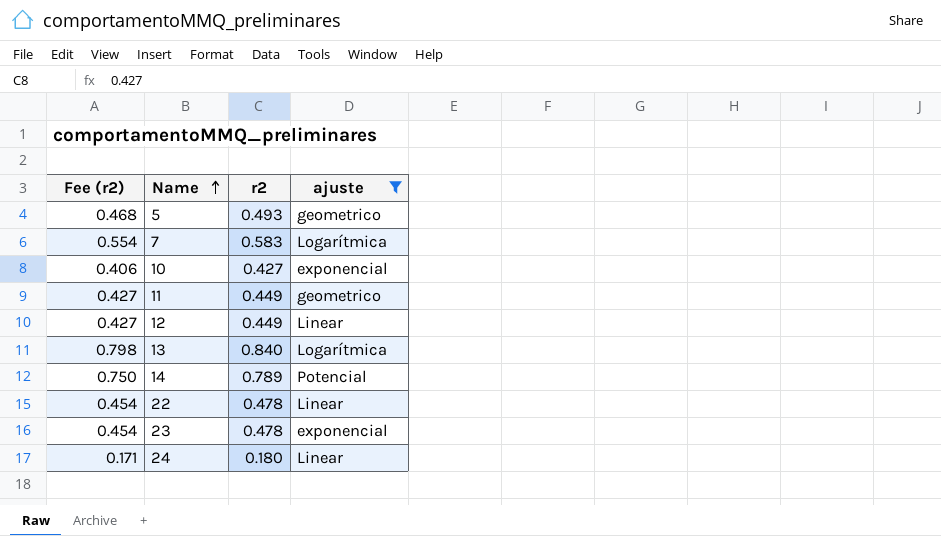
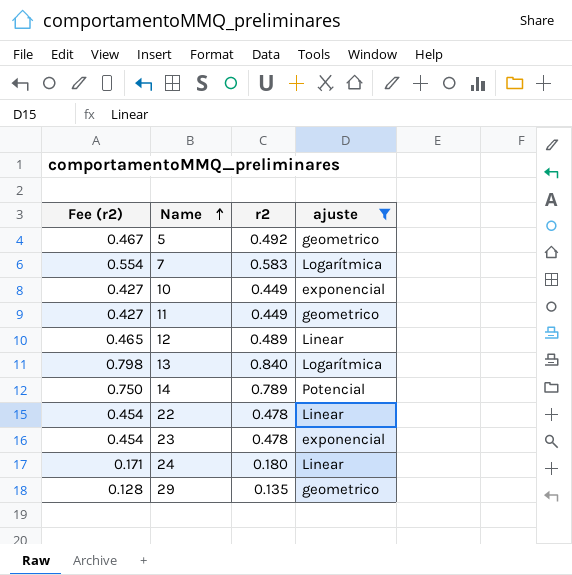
5 | Fee (r2): 0.468 -> 0.467
5 | r2: 0.493 -> 0.492
10 | Fee (r2): 0.406 -> 0.427
10 | r2: 0.427 -> 0.449
12 | Fee (r2): 0.427 -> 0.465
12 | r2: 0.449 -> 0.489
row 29: none -> 0.128 | 0.135 | geometrico

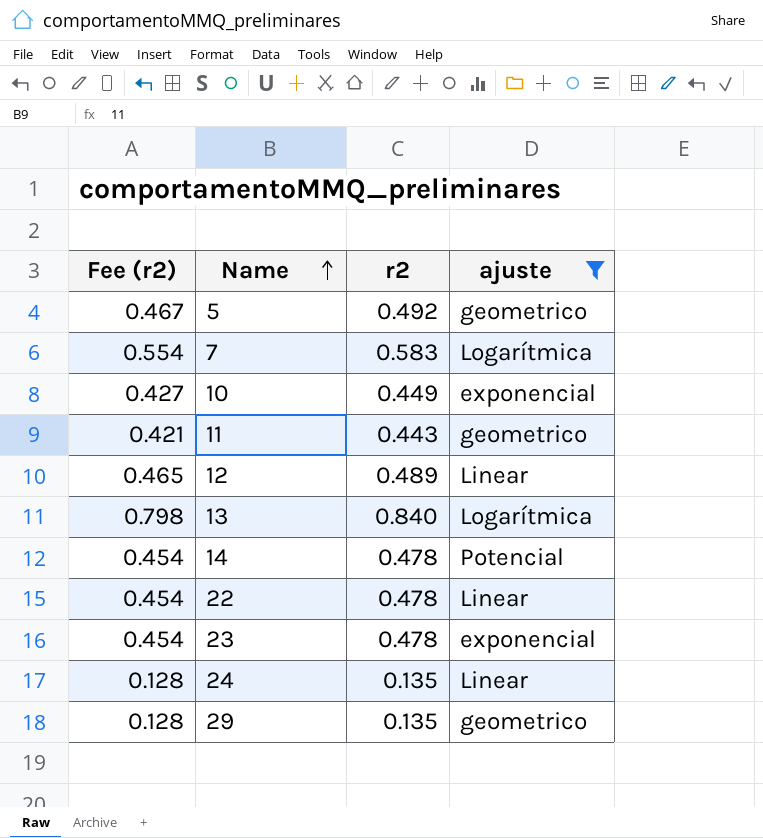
11 | Fee (r2): 0.427 -> 0.421
11 | r2: 0.449 -> 0.443
14 | Fee (r2): 0.750 -> 0.454
14 | r2: 0.789 -> 0.478
24 | Fee (r2): 0.171 -> 0.128
24 | r2: 0.180 -> 0.135

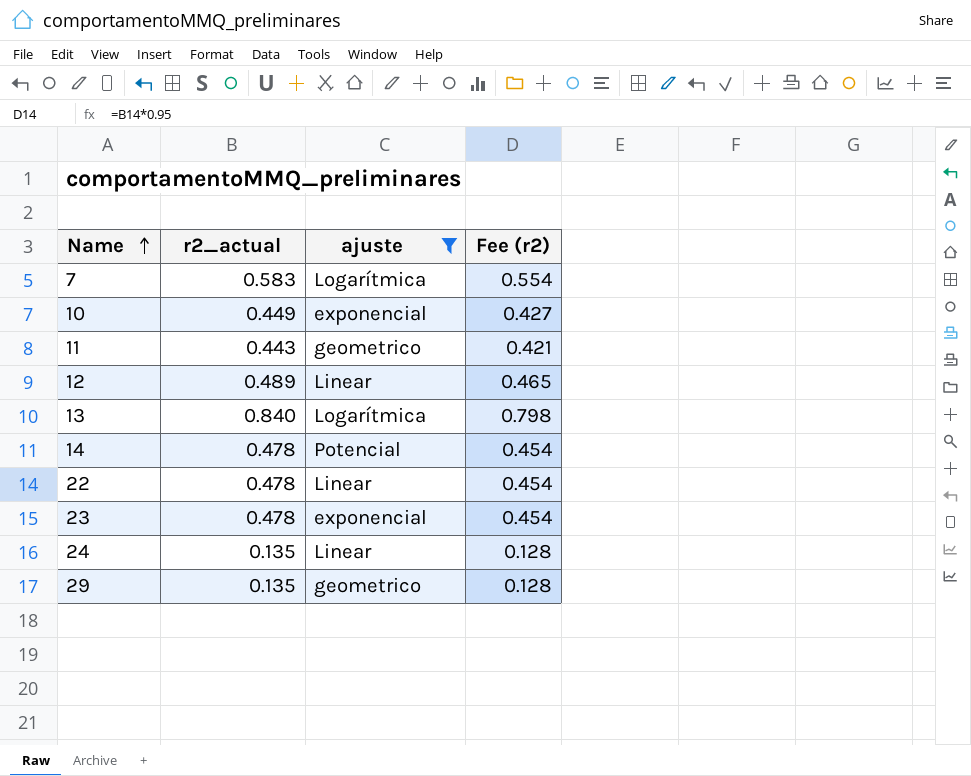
column name: r2 -> r2_actual
column Fee (r2) | position: 1 -> 4
row 5: 0.467 | 0.492 | geometrico -> none

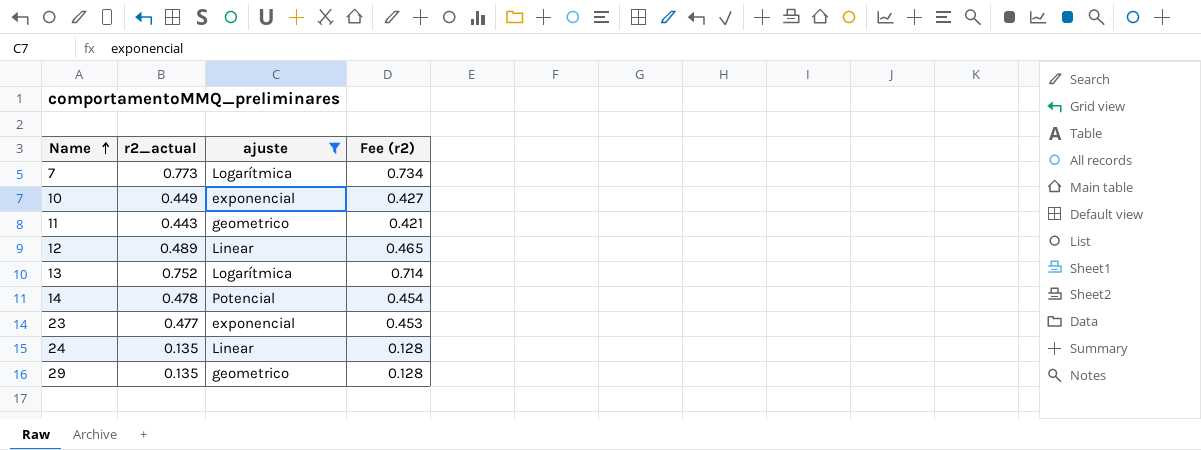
row 22: 0.478 | Linear | 0.454 -> none
7 | r2_actual: 0.583 -> 0.773
7 | Fee (r2): 0.554 -> 0.734
13 | r2_actual: 0.840 -> 0.752
13 | Fee (r2): 0.798 -> 0.714
23 | r2_actual: 0.478 -> 0.477
23 | Fee (r2): 0.454 -> 0.453

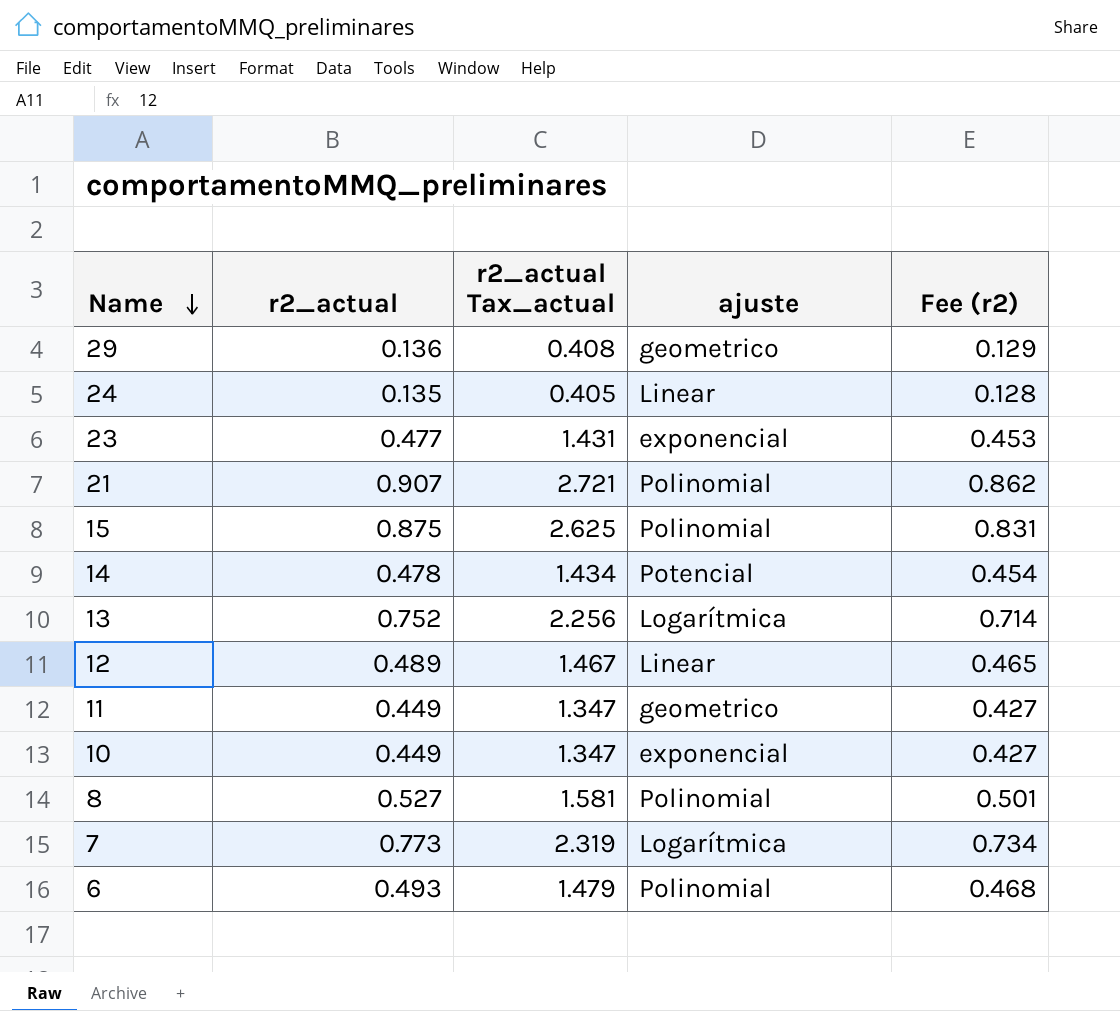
filter: ajuste != Polinomial -> none
row order: Name ascending -> Name descending
column r2_actual Tax_actual | formula: none -> [r2_actual] * 3
29 | r2_actual: 0.135 -> 0.136
29 | Fee (r2): 0.128 -> 0.129
11 | r2_actual: 0.443 -> 0.449
11 | Fee (r2): 0.421 -> 0.427

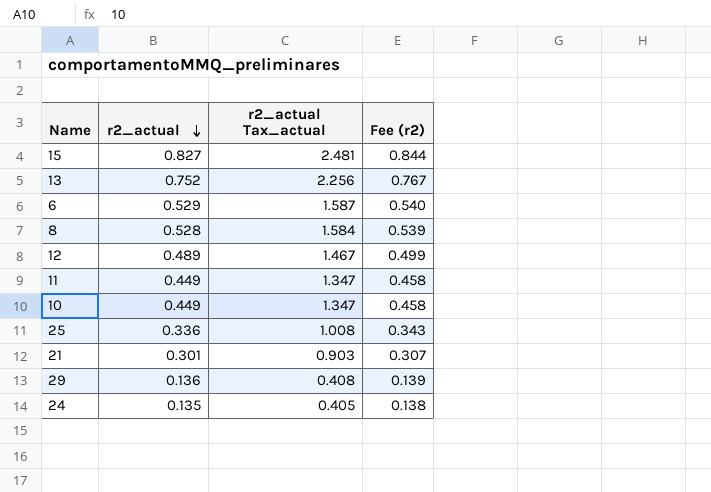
row order: Name descending -> r2_actual descending
column ajuste | position: 4 -> none
column Fee (r2) | formula: [r2_actual] * 0.95 -> [r2_actual] * 1.02
row 23: 0.477 | 1.431 | exponencial | 0.453 -> none
row 14: 0.478 | 1.434 | Potencial | 0.454 -> none
row 7: 0.773 | 2.319 | Logarítmica | 0.734 -> none
15 | r2_actual: 0.875 -> 0.827
15 | r2_actual Tax_actual: 2.625 -> 2.481
6 | r2_actual: 0.493 -> 0.529
6 | r2_actual Tax_actual: 1.479 -> 1.587
8 | r2_actual: 0.527 -> 0.528
8 | r2_actual Tax_actual: 1.581 -> 1.584
row 25: none -> 0.336 | 1.008 | 0.343
21 | r2_actual: 0.907 -> 0.301
21 | r2_actual Tax_actual: 2.721 -> 0.903

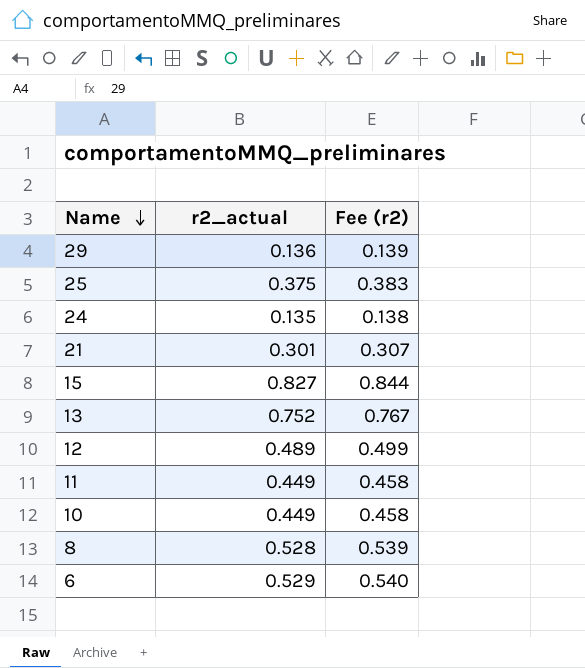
row order: r2_actual descending -> Name descending
column r2_actual Tax_actual | formula: [r2_actual] * 3 -> none
25 | r2_actual: 0.336 -> 0.375
25 | Fee (r2): 0.343 -> 0.383

